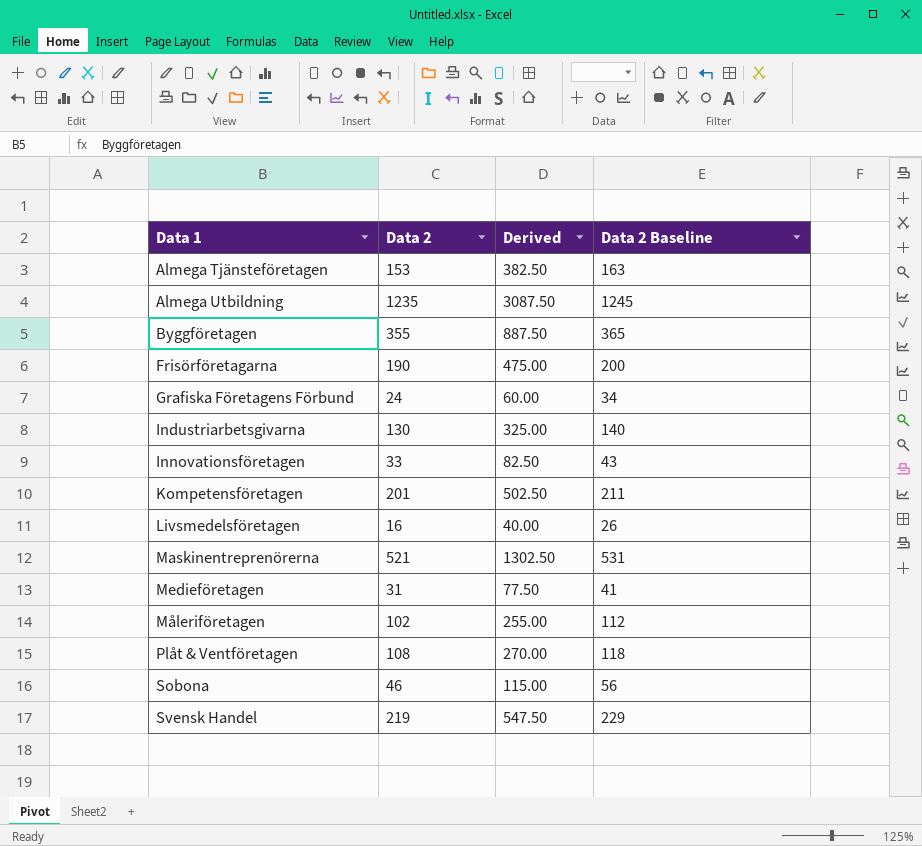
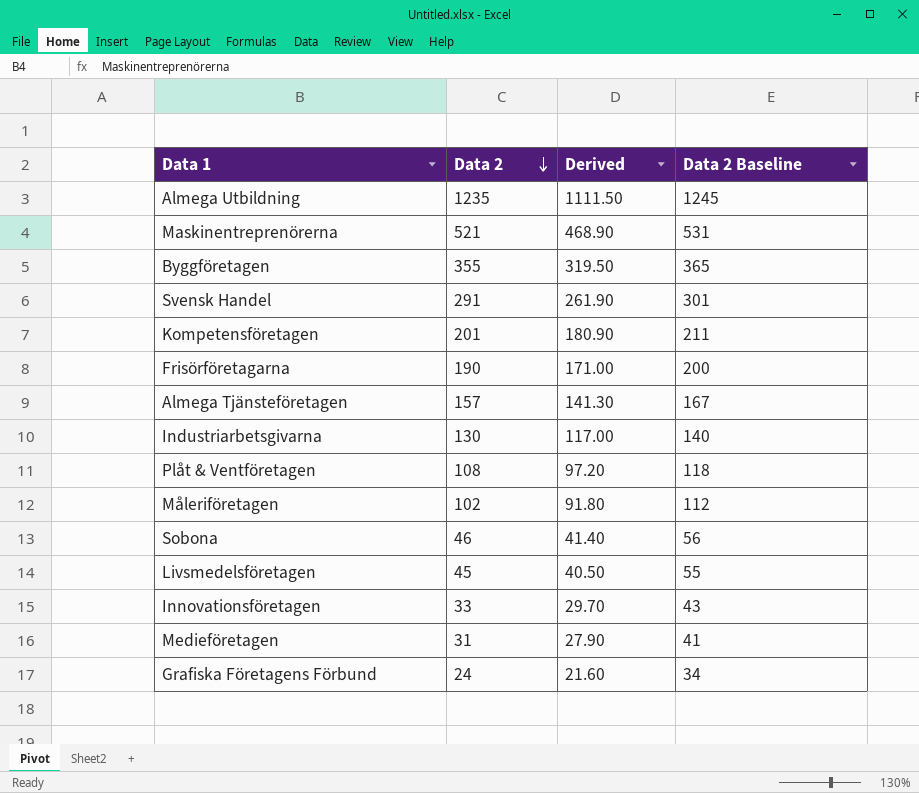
row order: none -> Data 2 descending
column Derived | formula: [Data 2] * 2.5 -> [Data 2] * 0.9
Svensk Handel | Data 2: 219 -> 291
Svensk Handel | Data 2 Baseline: 229 -> 301
Almega Tjänsteföretagen | Data 2: 153 -> 157
Almega Tjänsteföretagen | Data 2 Baseline: 163 -> 167
Livsmedelsföretagen | Data 2: 16 -> 45
Livsmedelsföretagen | Data 2 Baseline: 26 -> 55

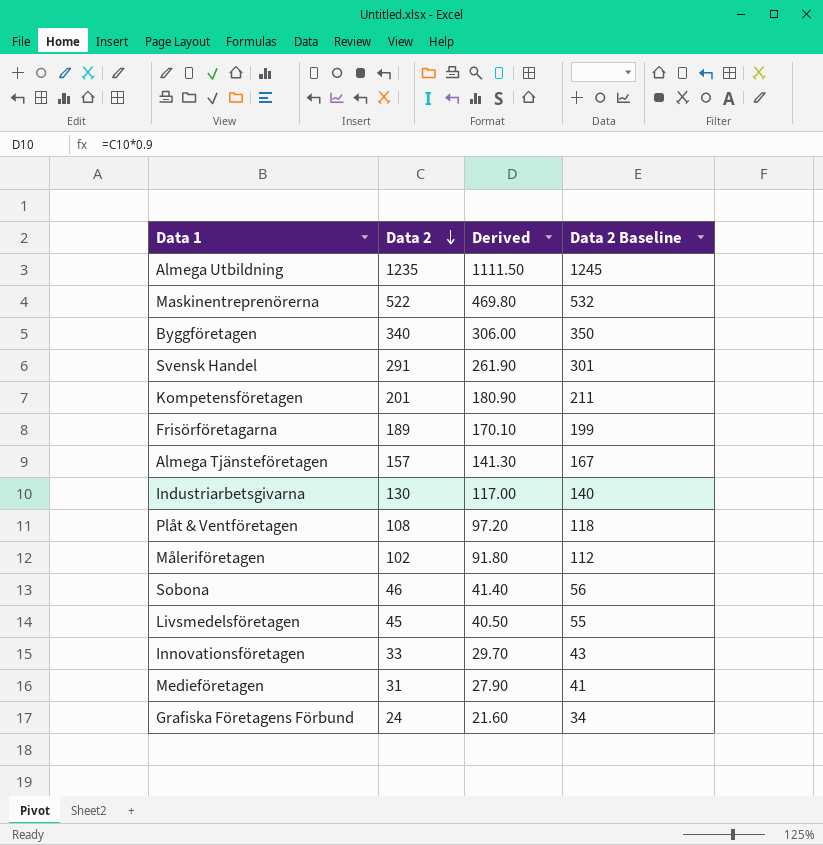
Maskinentreprenörerna | Data 2: 521 -> 522
Maskinentreprenörerna | Derived: 468.90 -> 469.80
Maskinentreprenörerna | Data 2 Baseline: 531 -> 532
Byggföretagen | Data 2: 355 -> 340
Byggföretagen | Derived: 319.50 -> 306.00
Byggföretagen | Data 2 Baseline: 365 -> 350
Frisörföretagarna | Data 2: 190 -> 189
Frisörföretagarna | Derived: 171.00 -> 170.10
Frisörföretagarna | Data 2 Baseline: 200 -> 199

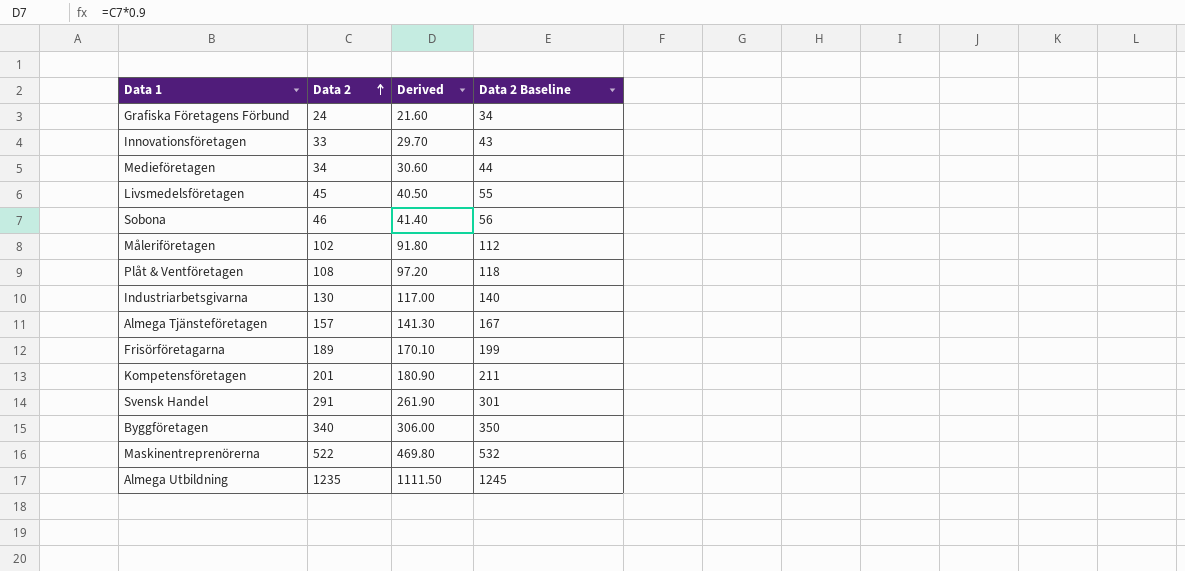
row order: Data 2 descending -> Data 2 ascending
Medieföretagen | Data 2: 31 -> 34
Medieföretagen | Derived: 27.90 -> 30.60
Medieföretagen | Data 2 Baseline: 41 -> 44

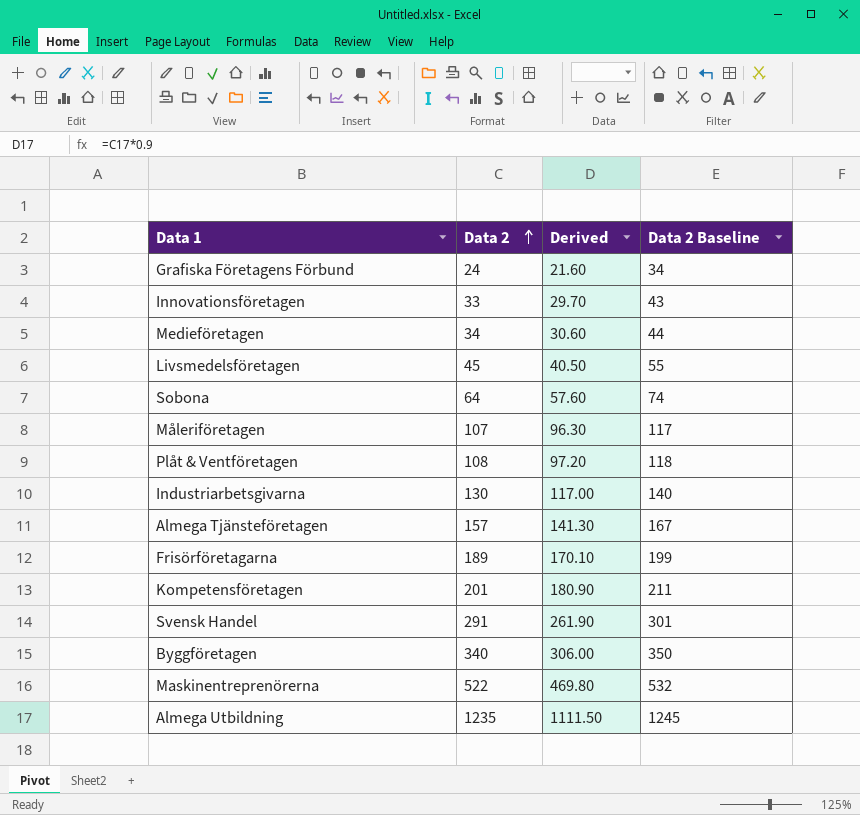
Sobona | Data 2: 46 -> 64
Sobona | Derived: 41.40 -> 57.60
Sobona | Data 2 Baseline: 56 -> 74
Måleriföretagen | Data 2: 102 -> 107
Måleriföretagen | Derived: 91.80 -> 96.30
Måleriföretagen | Data 2 Baseline: 112 -> 117

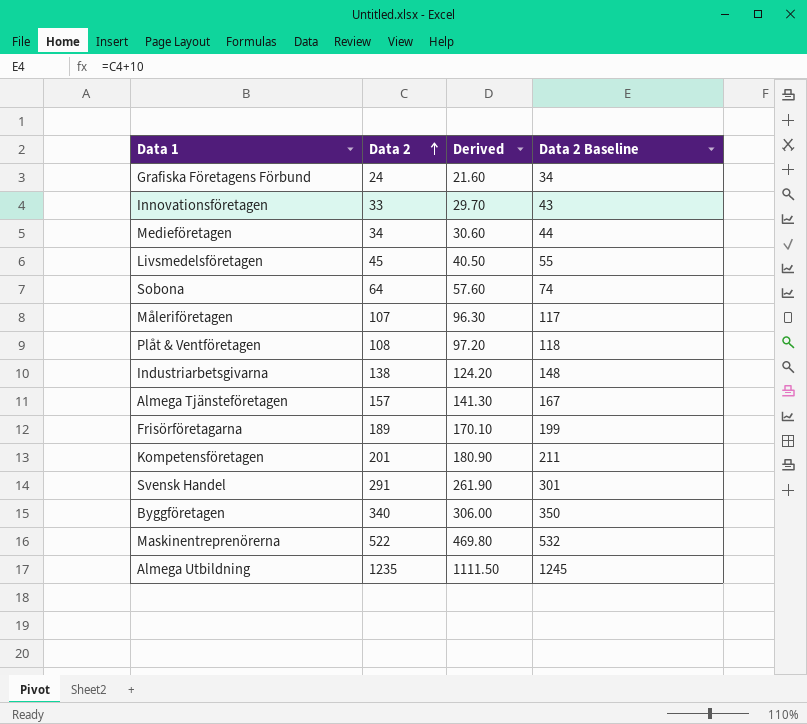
Industriarbetsgivarna | Data 2: 130 -> 138
Industriarbetsgivarna | Derived: 117.00 -> 124.20
Industriarbetsgivarna | Data 2 Baseline: 140 -> 148

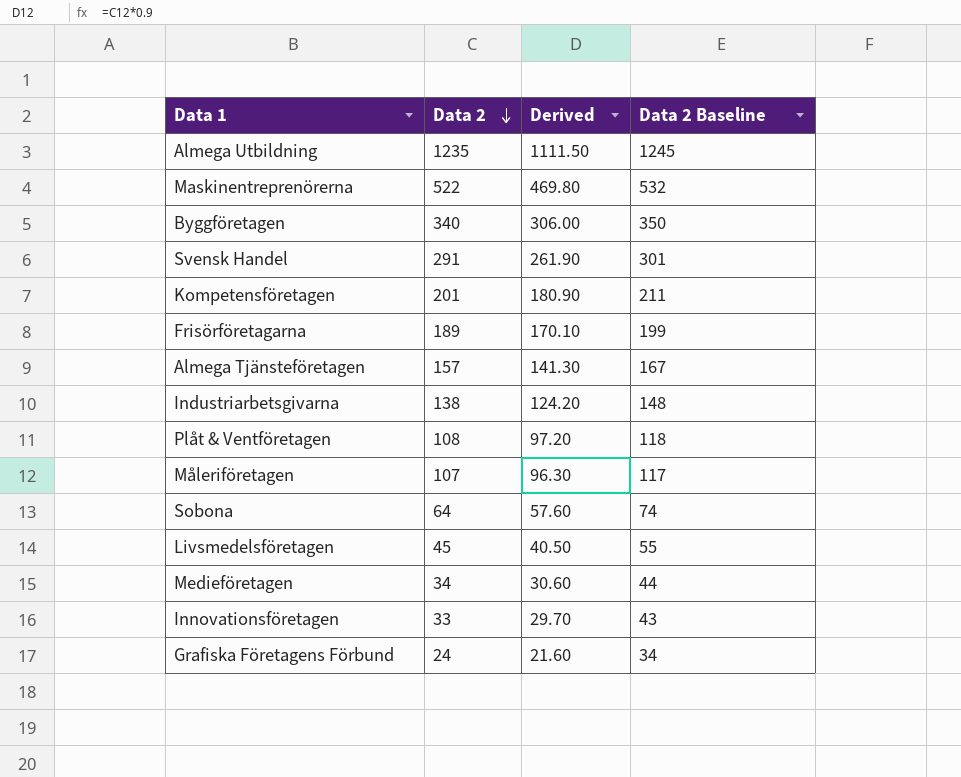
row order: Data 2 ascending -> Data 2 descending

